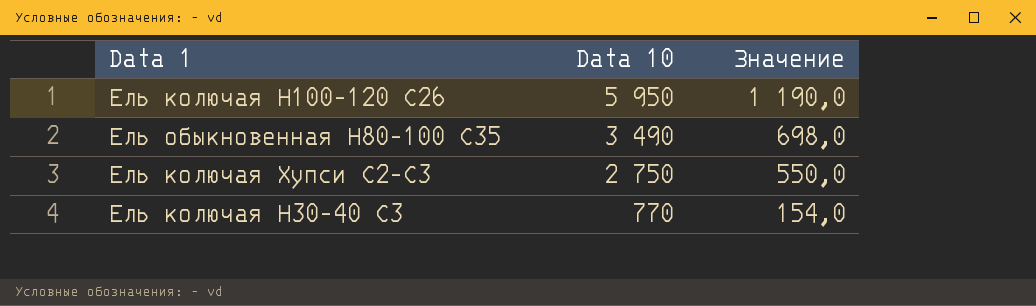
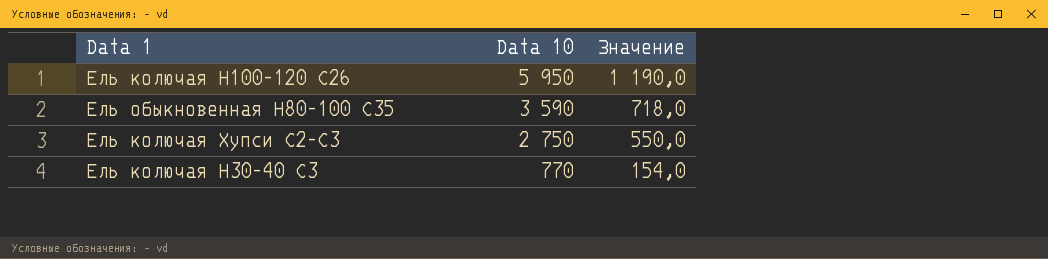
Ель обыкновенная Н80-100 С35 | Data 10: 3 490 -> 3 590
Ель обыкновенная Н80-100 С35 | Значение: 698,0 -> 718,0

